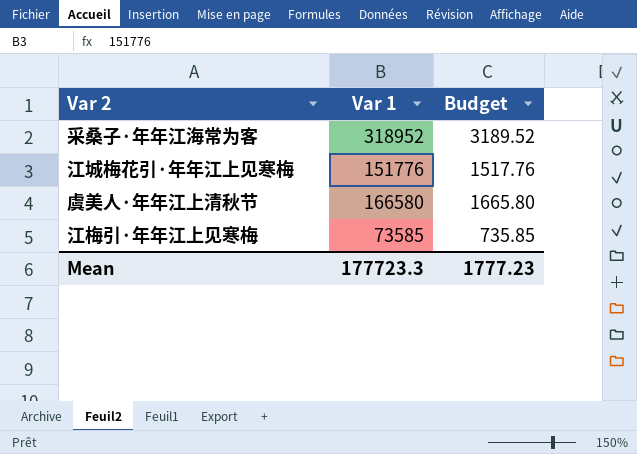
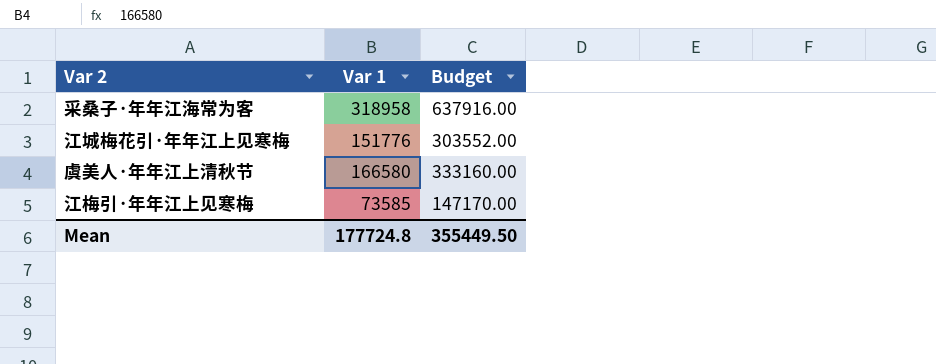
column Budget | formula: [Var 1] * 0.01 -> [Var 1] * 2
采桑子·年年江海常为客 | Var 1: 318952 -> 318958
Mean | Var 1: 177723.3 -> 177724.8
Mean | Budget: 1777.23 -> 355449.50

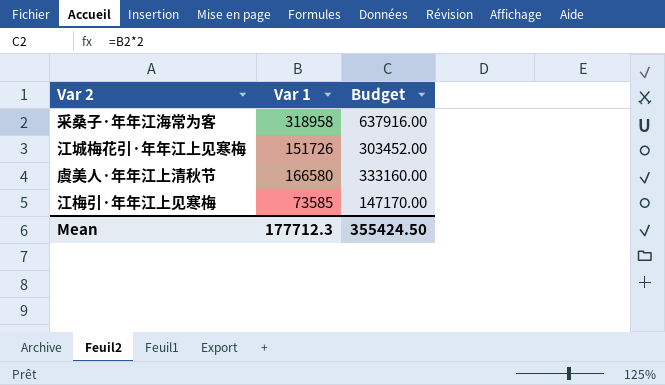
江城梅花引·年年江上见寒梅 | Var 1: 151776 -> 151726
江城梅花引·年年江上见寒梅 | Budget: 303552.00 -> 303452.00
Mean | Var 1: 177724.8 -> 177712.3
Mean | Budget: 355449.50 -> 355424.50

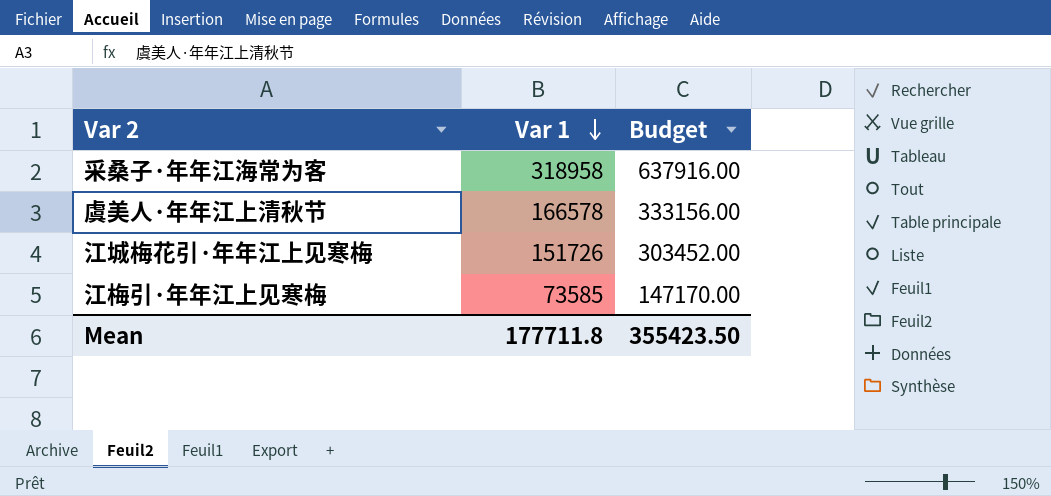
row order: none -> Var 1 descending
虞美人·年年江上清秋节 | Var 1: 166580 -> 166578
虞美人·年年江上清秋节 | Budget: 333160.00 -> 333156.00
Mean | Var 1: 177712.3 -> 177711.8
Mean | Budget: 355424.50 -> 355423.50

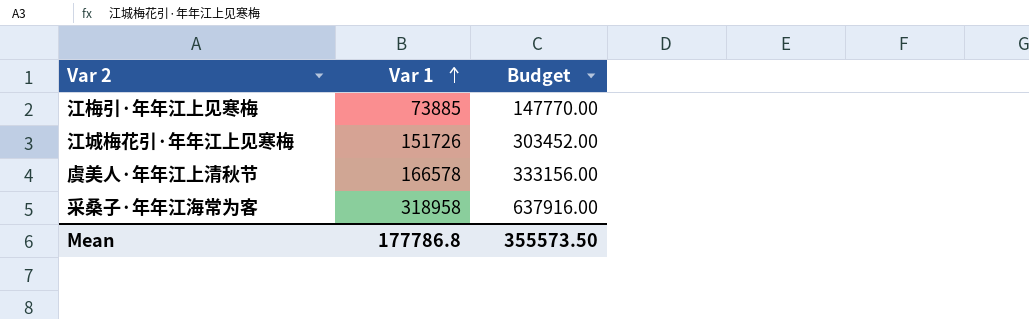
row order: Var 1 descending -> Var 1 ascending
江梅引·年年江上见寒梅 | Var 1: 73585 -> 73885
江梅引·年年江上见寒梅 | Budget: 147170.00 -> 147770.00
Mean | Var 1: 177711.8 -> 177786.8
Mean | Budget: 355423.50 -> 355573.50

